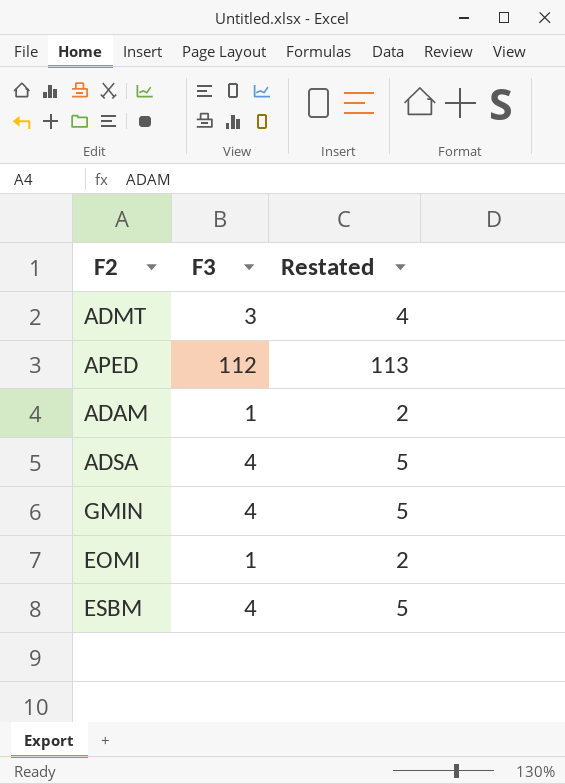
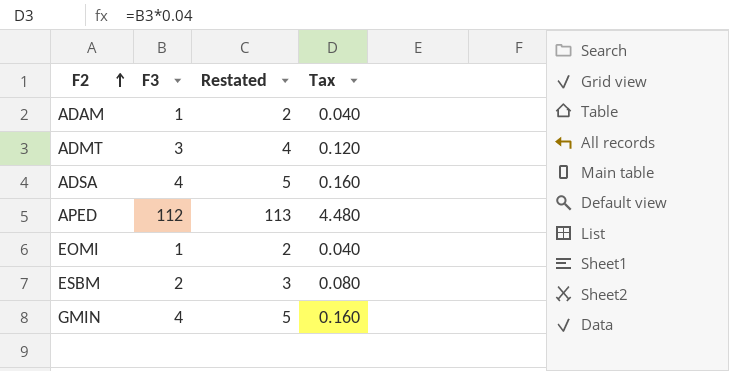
row order: none -> F2 ascending
column Tax | formula: none -> [F3] * 0.04
ESBM | F3: 4 -> 2
ESBM | Restated: 5 -> 3

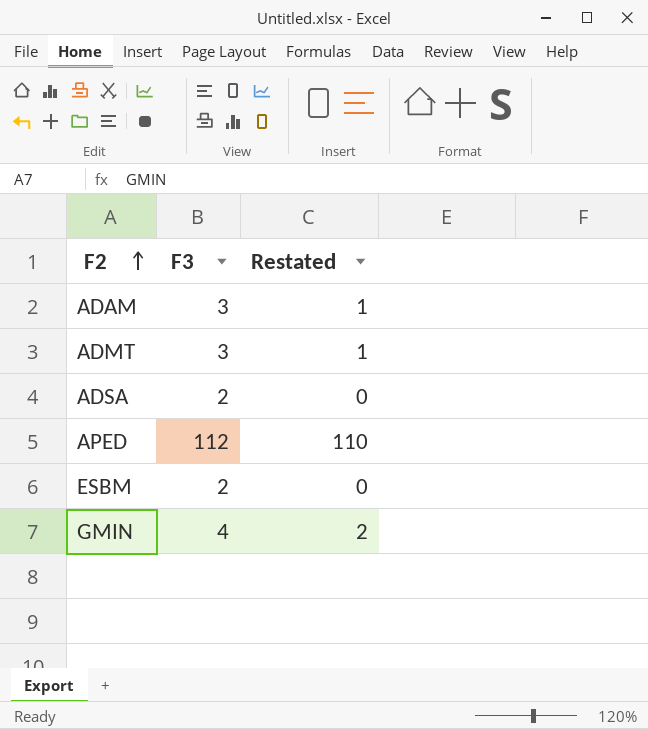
column Tax | formula: [F3] * 0.04 -> none
column Restated | formula: [F3] + 1 -> [F3] - 2
row EOMI: 1 | 2 | 0.040 -> none
ADAM | F3: 1 -> 3
ADSA | F3: 4 -> 2

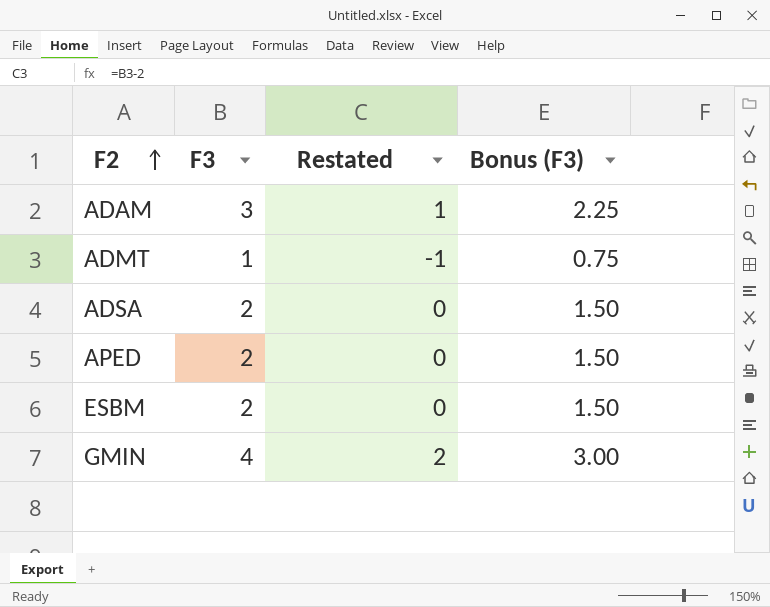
column Bonus (F3) | formula: none -> [F3] * 0.75
ADMT | F3: 3 -> 1
ADMT | Restated: 1 -> -1
APED | F3: 112 -> 2
APED | Restated: 110 -> 0

